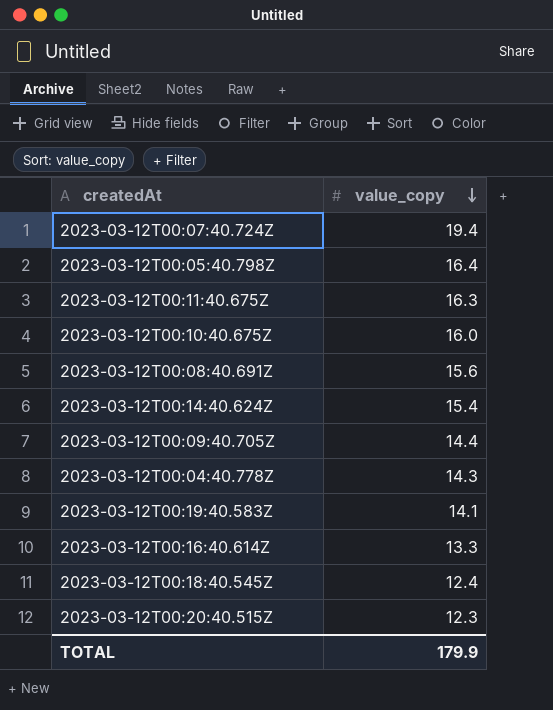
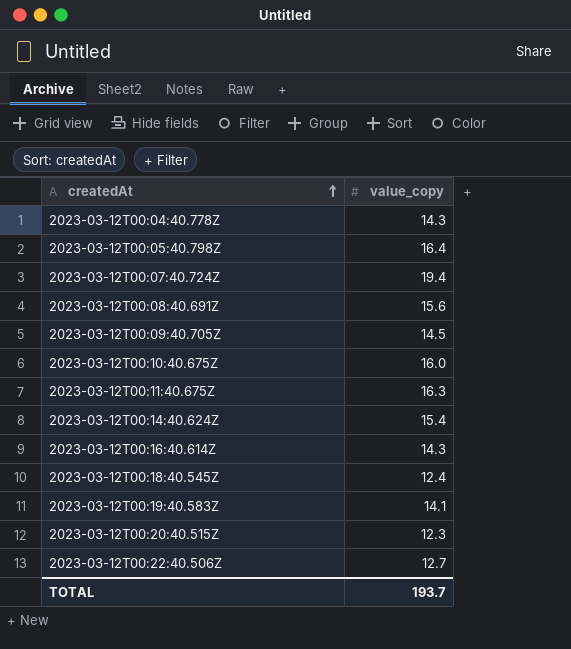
row order: value_copy descending -> createdAt ascending
2023-03-12T00:09:40.705Z | value_copy: 14.4 -> 14.5
2023-03-12T00:16:40.614Z | value_copy: 13.3 -> 14.3
row 2023-03-12T00:22:40.506Z: none -> 12.7
TOTAL | value_copy: 179.9 -> 193.7

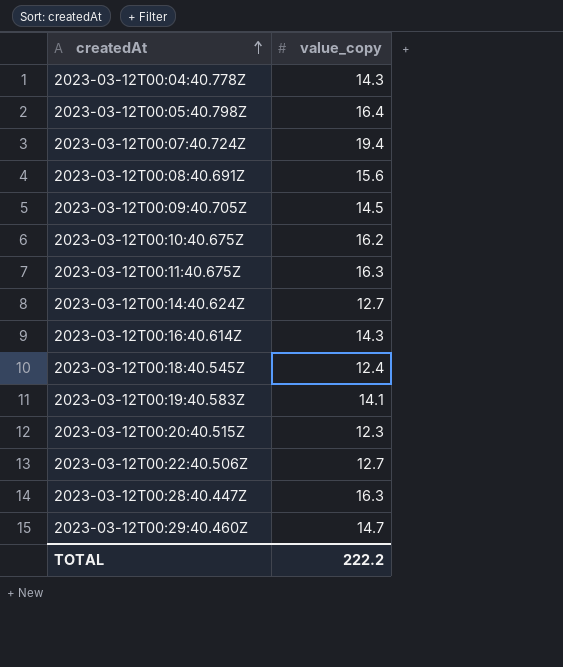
2023-03-12T00:10:40.675Z | value_copy: 16.0 -> 16.2
2023-03-12T00:14:40.624Z | value_copy: 15.4 -> 12.7
row 2023-03-12T00:28:40.447Z: none -> 16.3
row 2023-03-12T00:29:40.460Z: none -> 14.7
TOTAL | value_copy: 193.7 -> 222.2

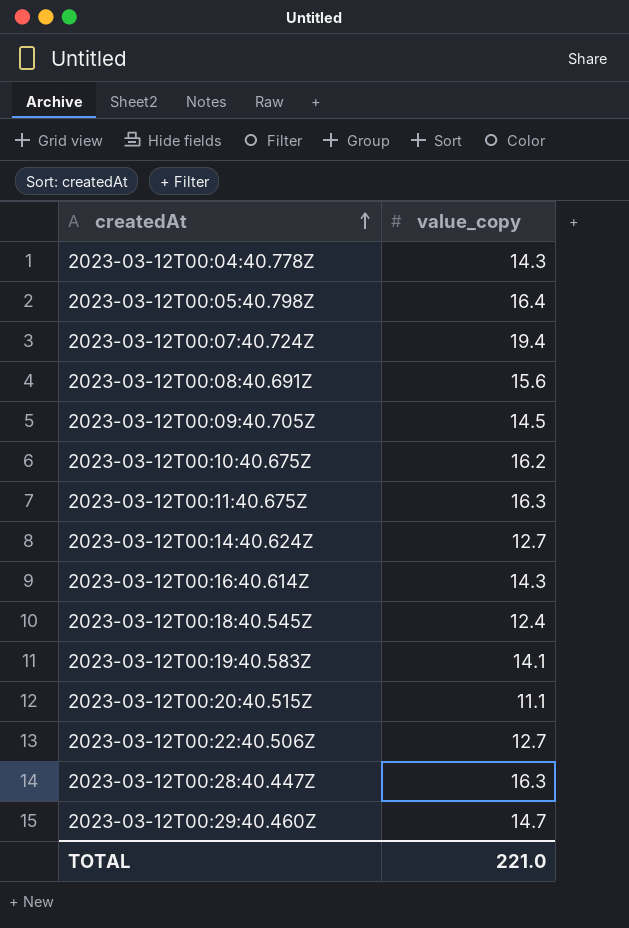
2023-03-12T00:20:40.515Z | value_copy: 12.3 -> 11.1
TOTAL | value_copy: 222.2 -> 221.0

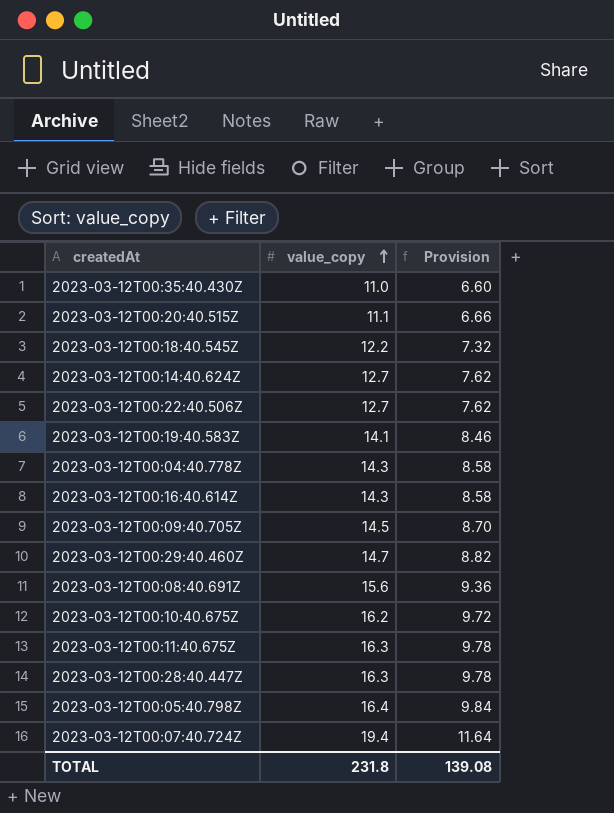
row order: createdAt ascending -> value_copy ascending
column Provision | formula: none -> [value_copy] * 0.6
row 2023-03-12T00:35:40.430Z: none -> 11.0 | 6.60
2023-03-12T00:18:40.545Z | value_copy: 12.4 -> 12.2
TOTAL | value_copy: 221.0 -> 231.8

